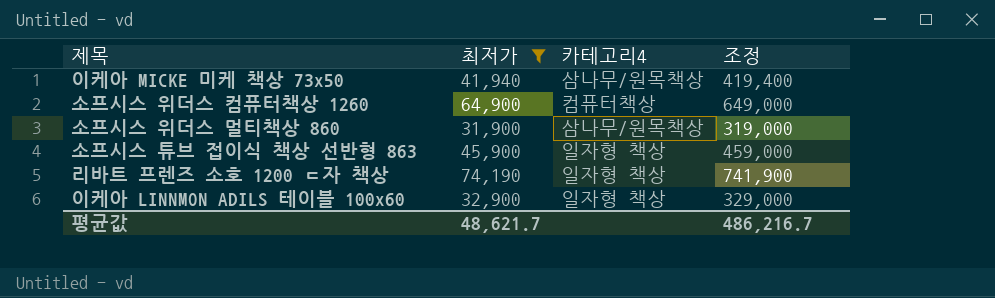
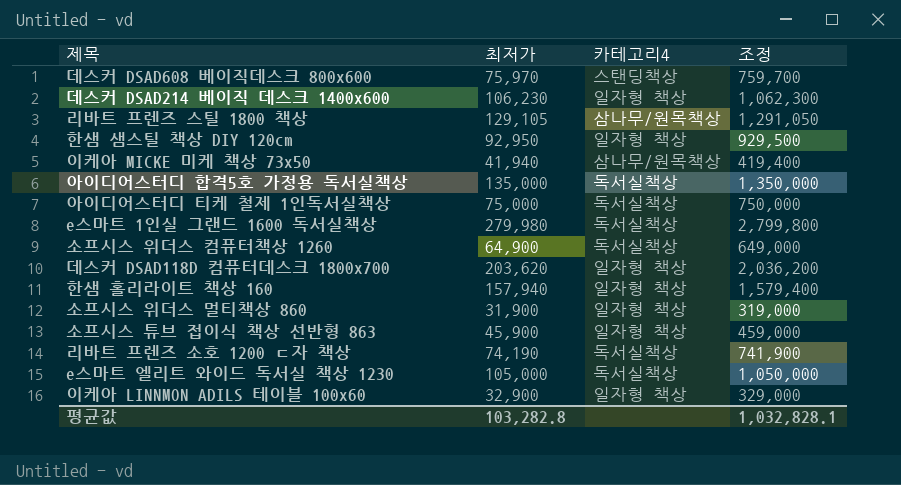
filter: 최저가 <= 74,190 -> none
소프시스 위더스 컴퓨터책상 1260 | 카테고리4: 컴퓨터책상 -> 독서실책상
소프시스 위더스 멀티책상 860 | 카테고리4: 삼나무/원목책상 -> 일자형 책상
리바트 프렌즈 소호 1200 ㄷ자 책상 | 카테고리4: 일자형 책상 -> 독서실책상
평균값 | 최저가: 48,621.7 -> 103,282.8
평균값 | 조정: 486,216.7 -> 1,032,828.1

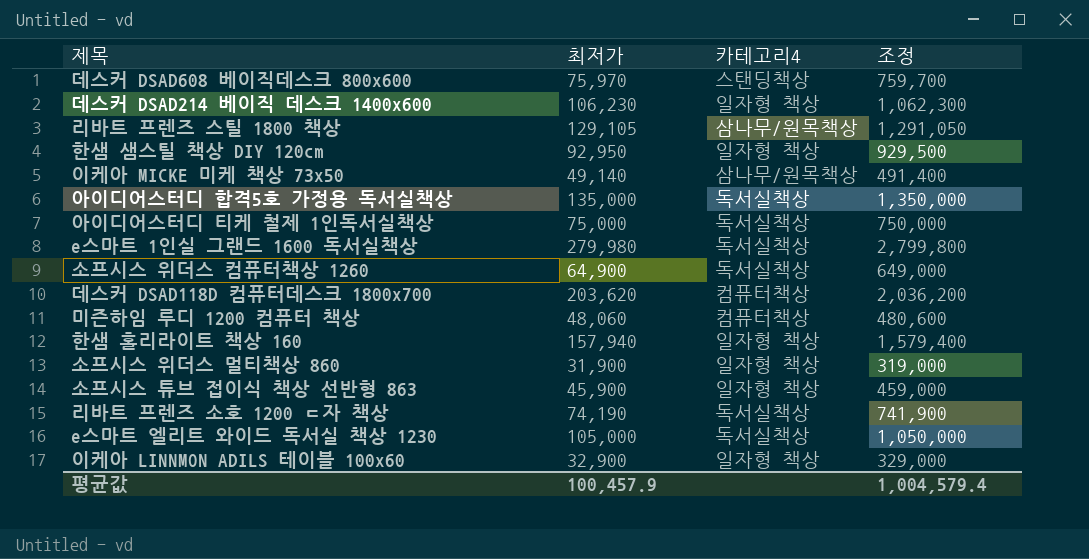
이케아 MICKE 미케 책상 73x50 | 최저가: 41,940 -> 49,140
이케아 MICKE 미케 책상 73x50 | 조정: 419,400 -> 491,400
데스커 DSAD118D 컴퓨터데스크 1800x700 | 카테고리4: 일자형 책상 -> 컴퓨터책상
row 미즌하임 루디 1200 컴퓨터 책상: none -> 48,060 | 컴퓨터책상 | 480,600
평균값 | 최저가: 103,282.8 -> 100,457.9
평균값 | 조정: 1,032,828.1 -> 1,004,579.4

